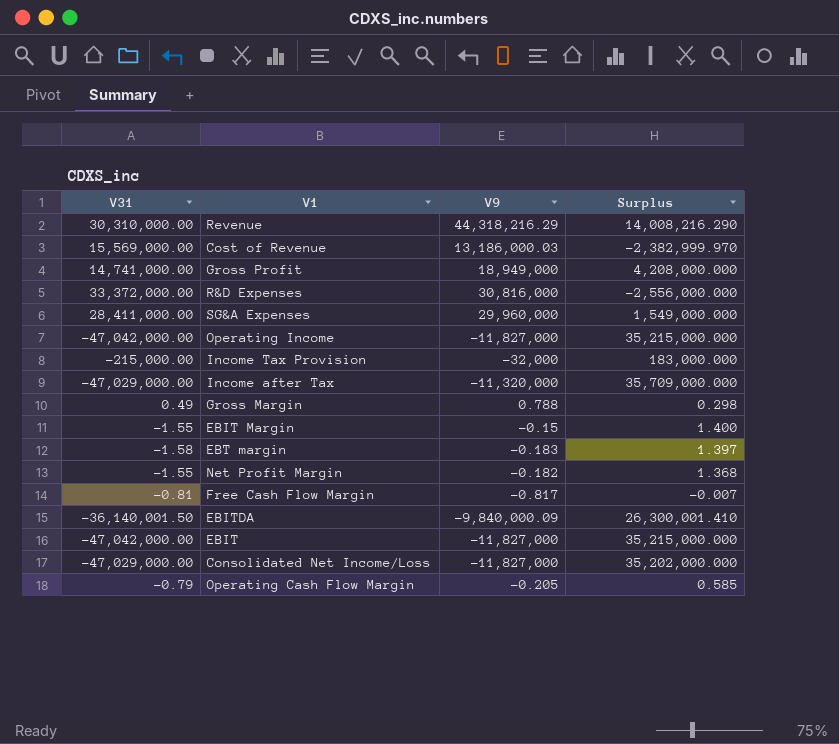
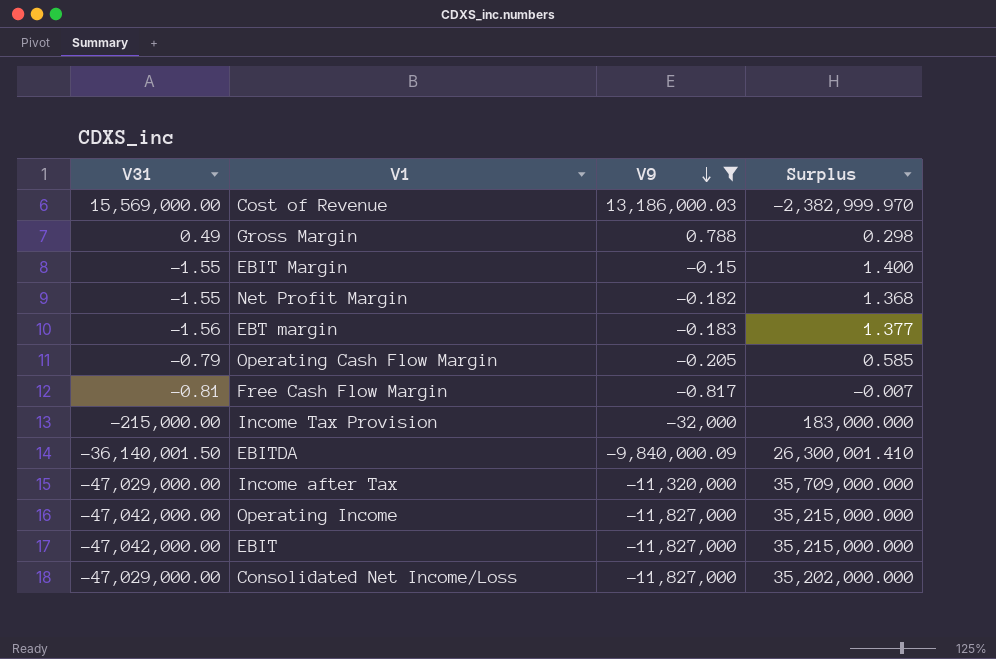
filter: none -> V9 <= 13,186,000.03
row order: none -> V9 descending
EBT margin | V31: -1.58 -> -1.56
EBT margin | Surplus: 1.397 -> 1.377

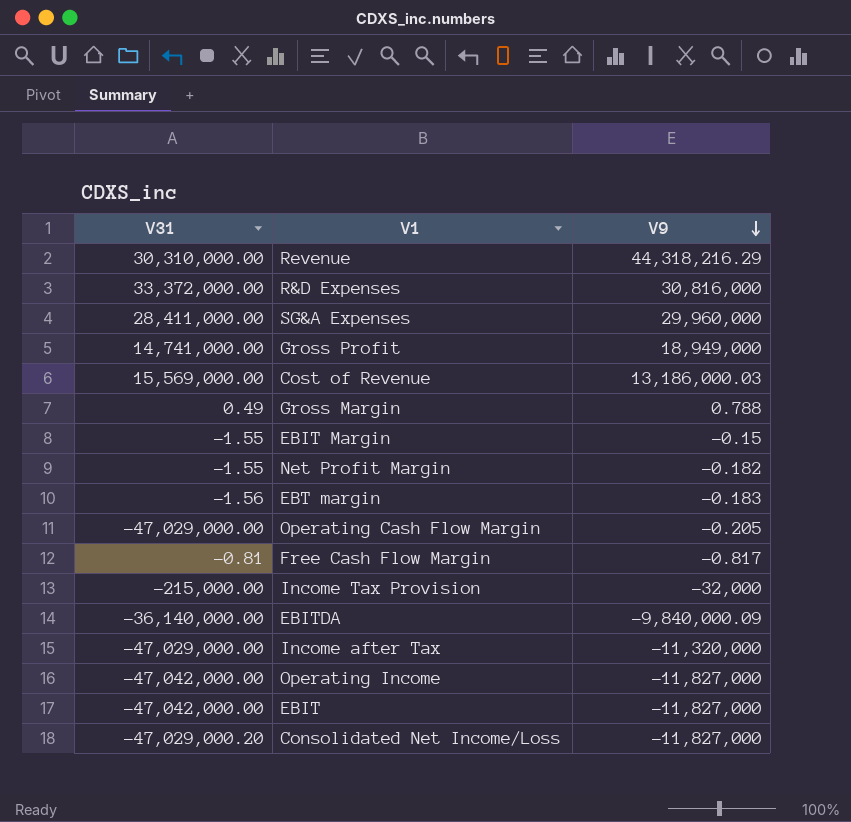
filter: V9 <= 13,186,000.03 -> none
column Surplus | formula: [V9] - [V31] -> none
Operating Cash Flow Margin | V31: -0.79 -> -47,029,000.00
EBITDA | V31: -36,140,001.50 -> -36,140,000.00
Consolidated Net Income/Loss | V31: -47,029,000.00 -> -47,029,000.20

